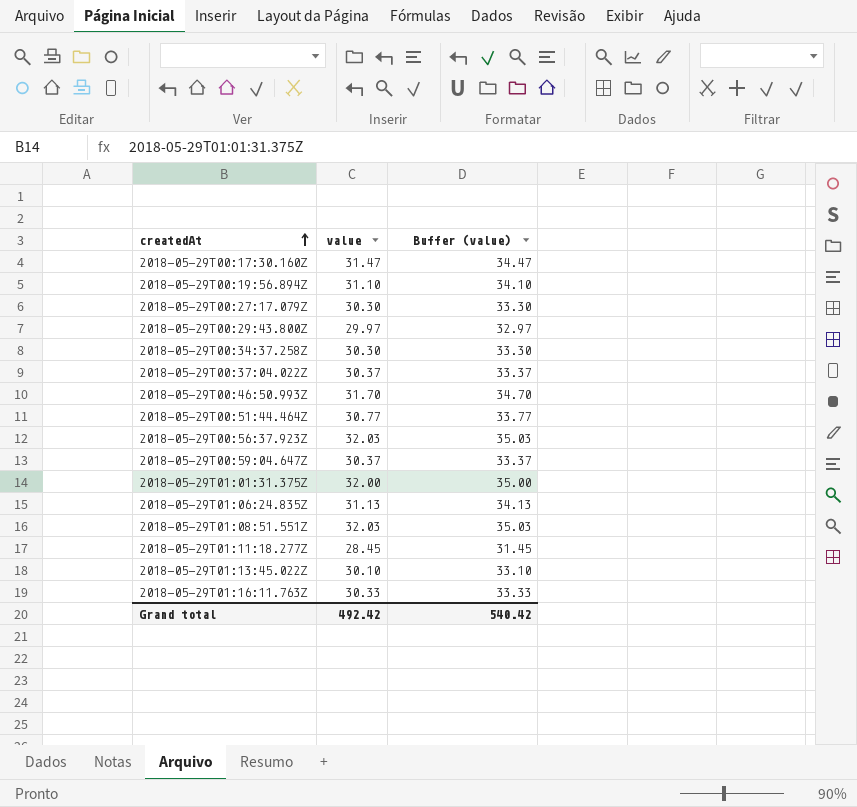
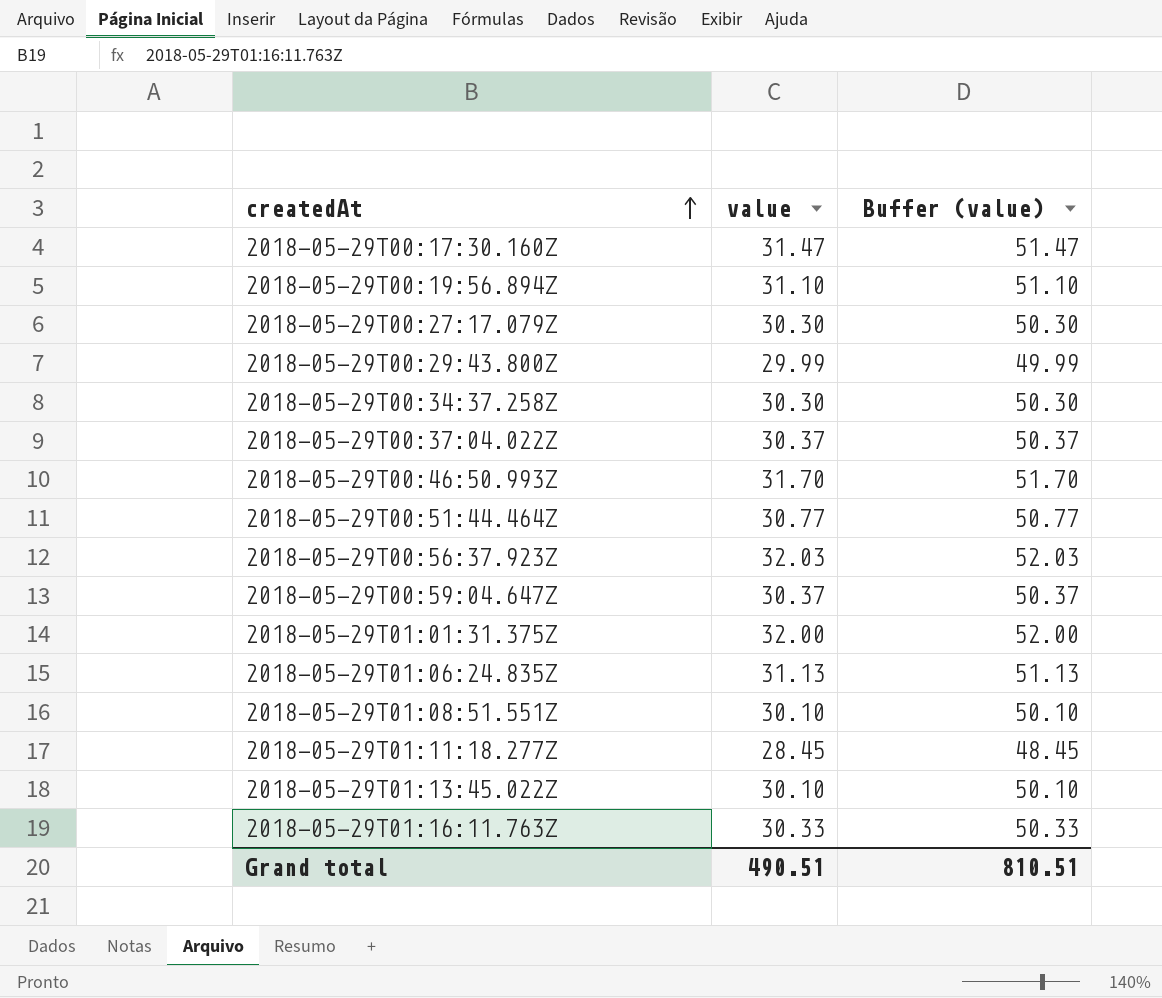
column Buffer (value) | formula: [value] + 3 -> [value] + 20
2018-05-29T00:29:43.800Z | value: 29.97 -> 29.99
2018-05-29T01:08:51.551Z | value: 32.03 -> 30.10
Grand total | value: 492.42 -> 490.51
Grand total | Buffer (value): 540.42 -> 810.51

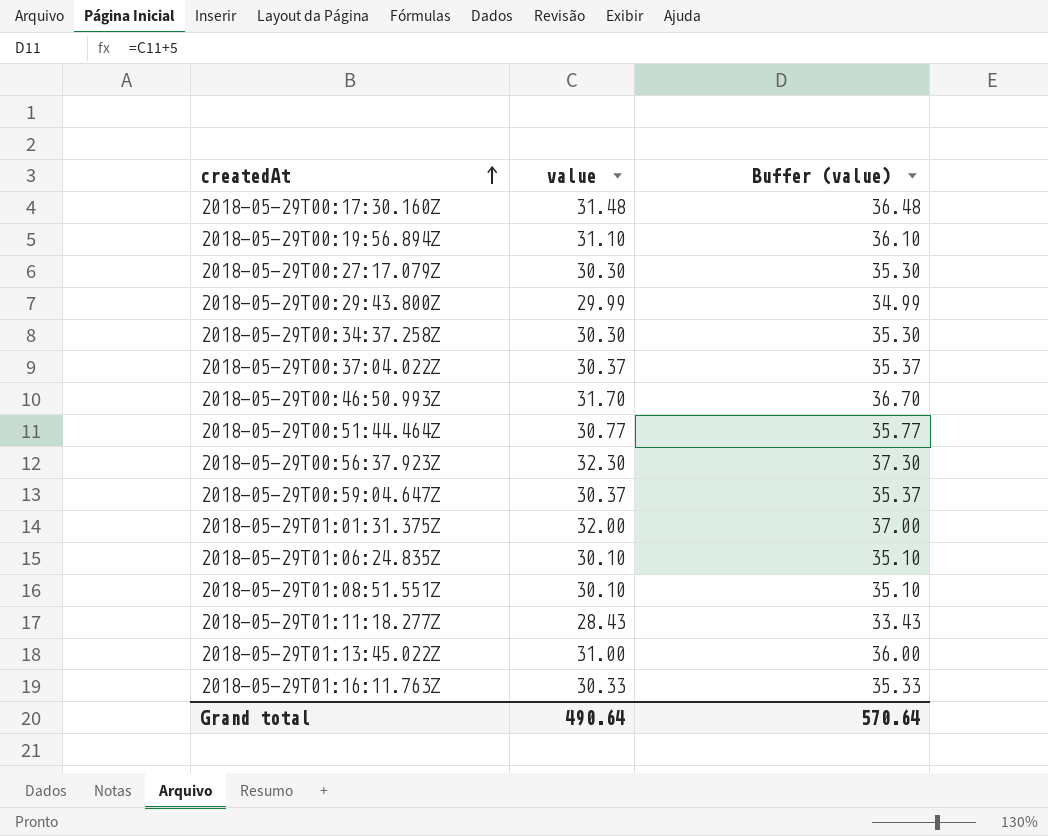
column Buffer (value) | formula: [value] + 20 -> [value] + 5
2018-05-29T00:17:30.160Z | value: 31.47 -> 31.48
2018-05-29T00:56:37.923Z | value: 32.03 -> 32.30
2018-05-29T01:06:24.835Z | value: 31.13 -> 30.10
2018-05-29T01:11:18.277Z | value: 28.45 -> 28.43
2018-05-29T01:13:45.022Z | value: 30.10 -> 31.00
Grand total | value: 490.51 -> 490.64
Grand total | Buffer (value): 810.51 -> 570.64

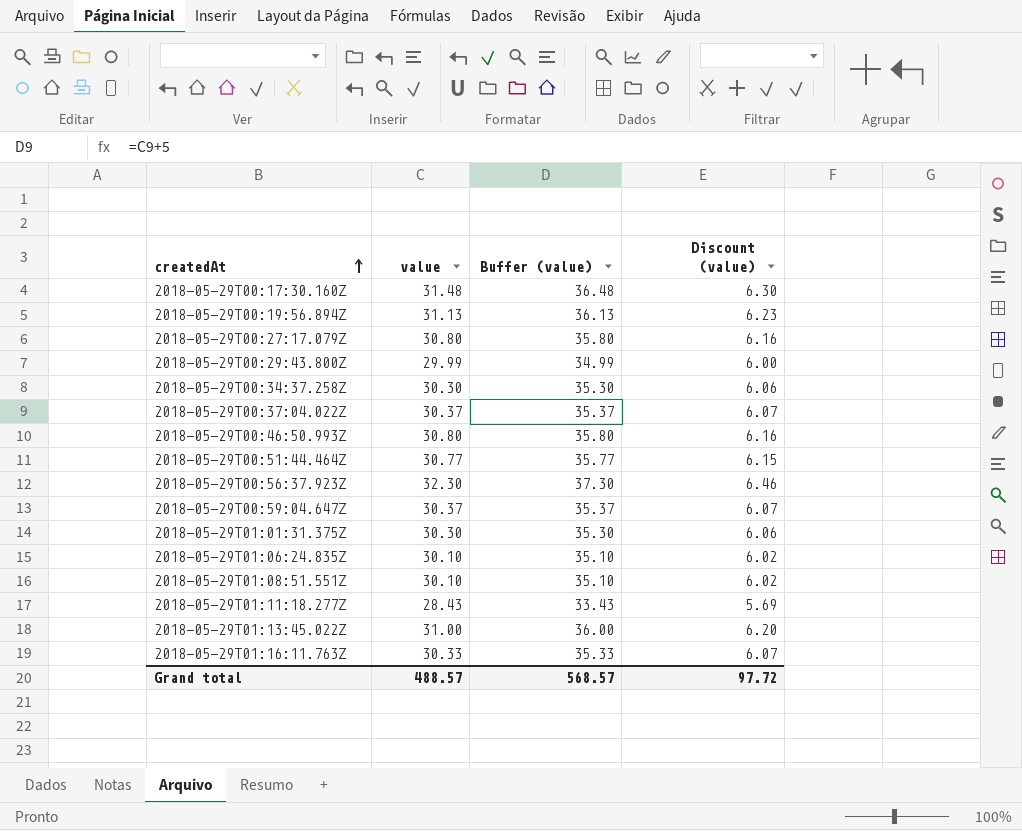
column Discount (value) | formula: none -> [value] * 0.2
2018-05-29T00:19:56.894Z | value: 31.10 -> 31.13
2018-05-29T00:19:56.894Z | Buffer (value): 36.10 -> 36.13
2018-05-29T00:27:17.079Z | value: 30.30 -> 30.80
2018-05-29T00:27:17.079Z | Buffer (value): 35.30 -> 35.80
2018-05-29T00:46:50.993Z | value: 31.70 -> 30.80
2018-05-29T00:46:50.993Z | Buffer (value): 36.70 -> 35.80
2018-05-29T01:01:31.375Z | value: 32.00 -> 30.30
2018-05-29T01:01:31.375Z | Buffer (value): 37.00 -> 35.30
Grand total | value: 490.64 -> 488.57
Grand total | Buffer (value): 570.64 -> 568.57

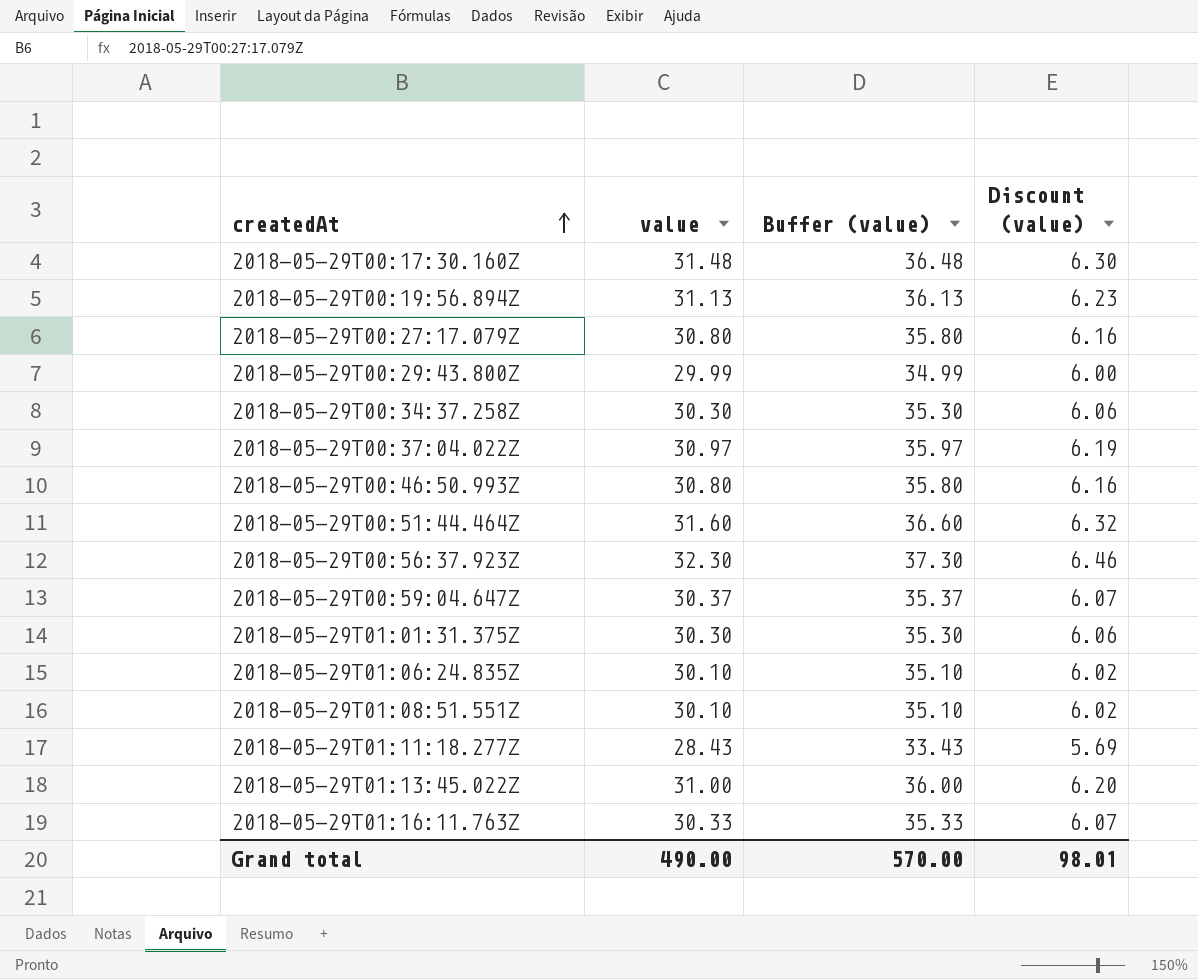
2018-05-29T00:37:04.022Z | value: 30.37 -> 30.97
2018-05-29T00:37:04.022Z | Buffer (value): 35.37 -> 35.97
2018-05-29T00:37:04.022Z | Discount (value): 6.07 -> 6.19
2018-05-29T00:51:44.464Z | value: 30.77 -> 31.60
2018-05-29T00:51:44.464Z | Buffer (value): 35.77 -> 36.60
2018-05-29T00:51:44.464Z | Discount (value): 6.15 -> 6.32
Grand total | value: 488.57 -> 490.00
Grand total | Buffer (value): 568.57 -> 570.00
Grand total | Discount (value): 97.72 -> 98.01

